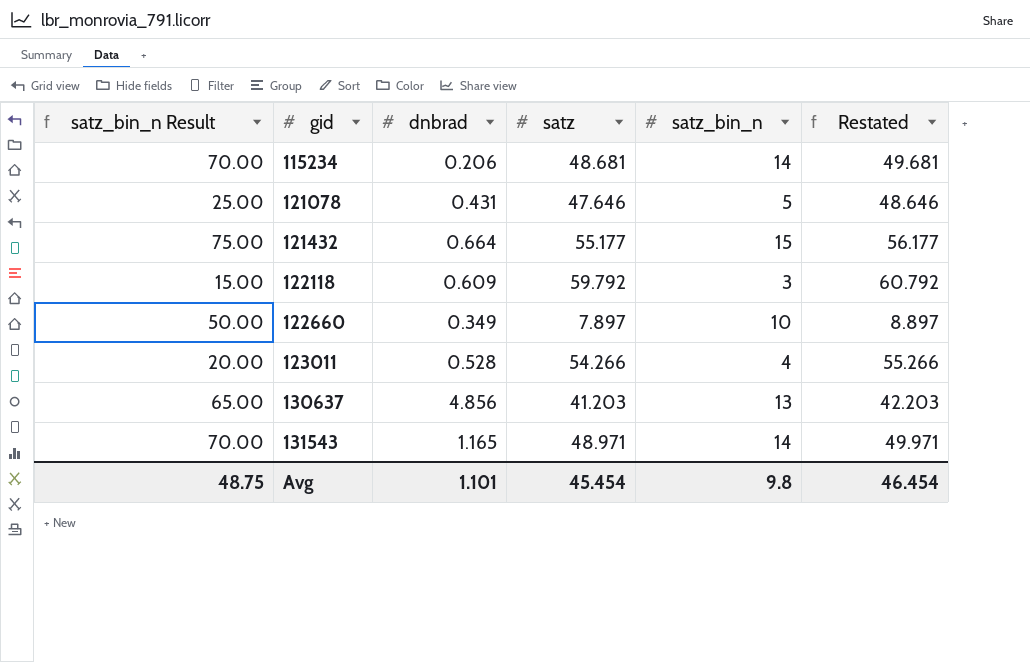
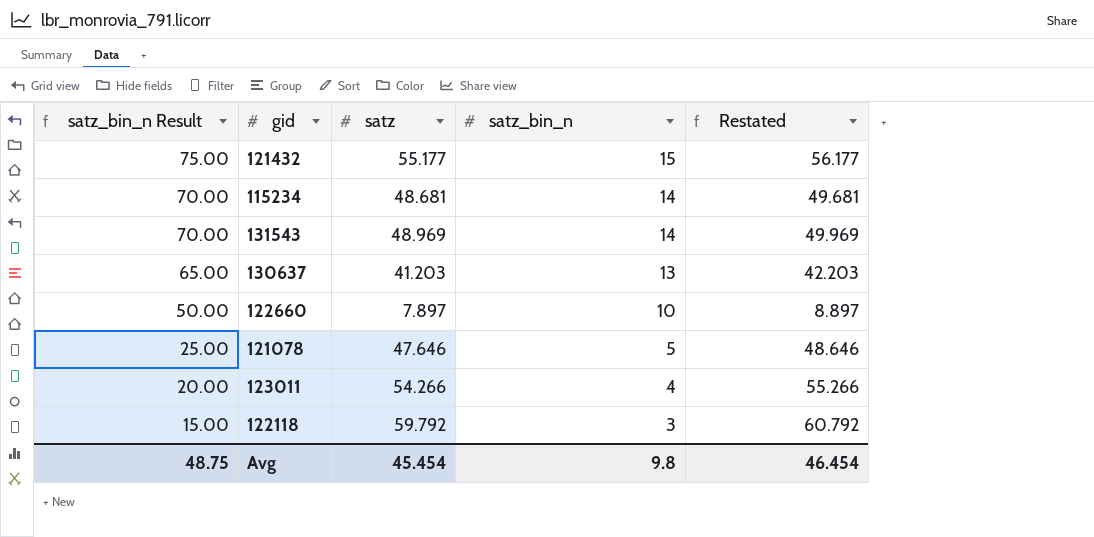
row order: gid ascending -> satz_bin_n Result descending
column dnbrad | position: 3 -> none
131543 | satz: 48.971 -> 48.969
131543 | Restated: 49.971 -> 49.969

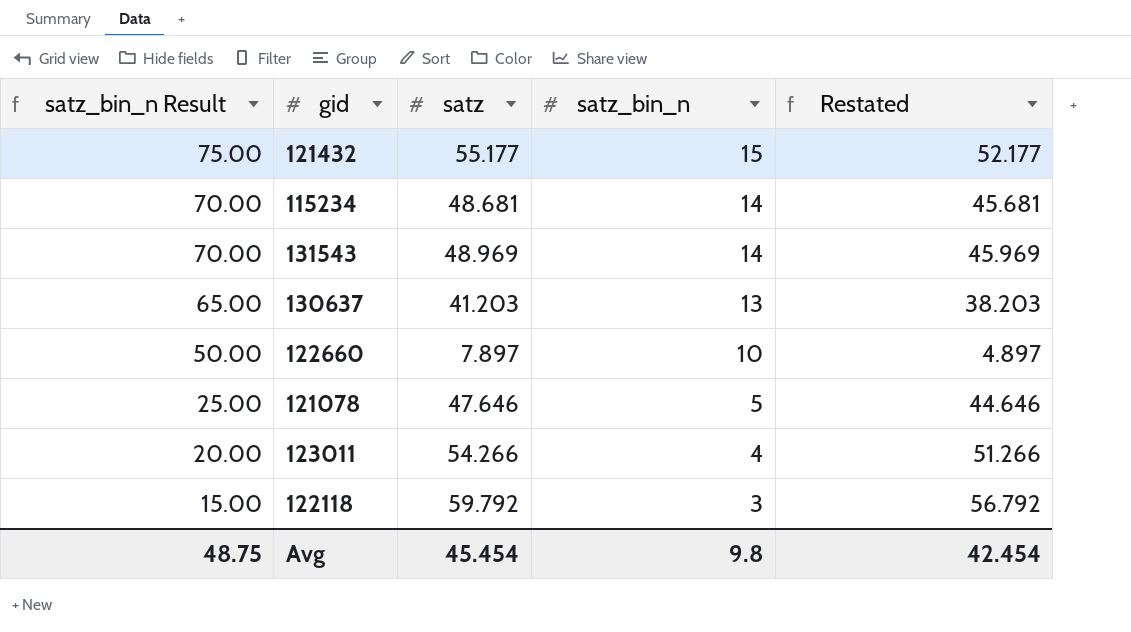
column Restated | formula: [satz] + 1 -> [satz] - 3
Avg | Restated: 46.454 -> 42.454

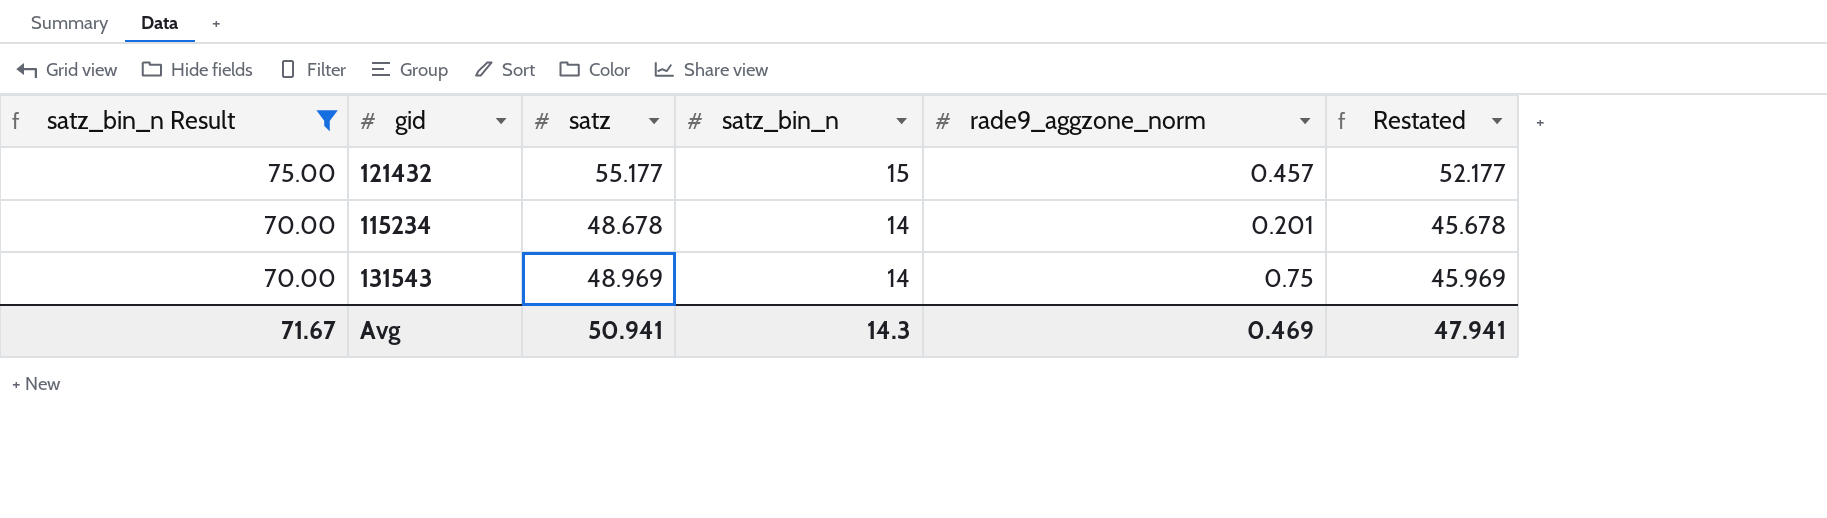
filter: none -> satz_bin_n Result >= 70.00
column rade9_aggzone_norm | position: none -> 5
115234 | satz: 48.681 -> 48.678
115234 | Restated: 45.681 -> 45.678
Avg | satz_bin_n Result: 48.75 -> 71.67
Avg | satz: 45.454 -> 50.941
Avg | satz_bin_n: 9.8 -> 14.3
Avg | Restated: 42.454 -> 47.941

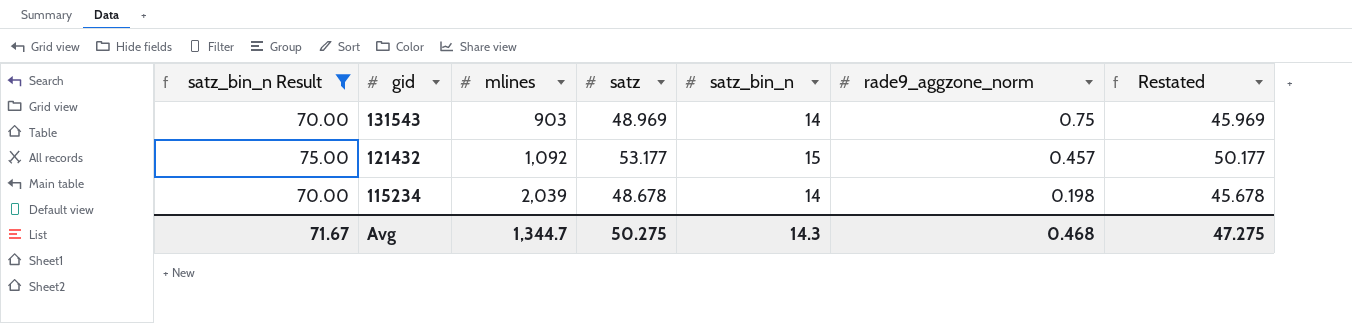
row order: satz_bin_n Result descending -> gid descending
column mlines | position: none -> 3
121432 | satz: 55.177 -> 53.177
121432 | Restated: 52.177 -> 50.177
115234 | rade9_aggzone_norm: 0.201 -> 0.198
Avg | satz: 50.941 -> 50.275
Avg | rade9_aggzone_norm: 0.469 -> 0.468
Avg | Restated: 47.941 -> 47.275

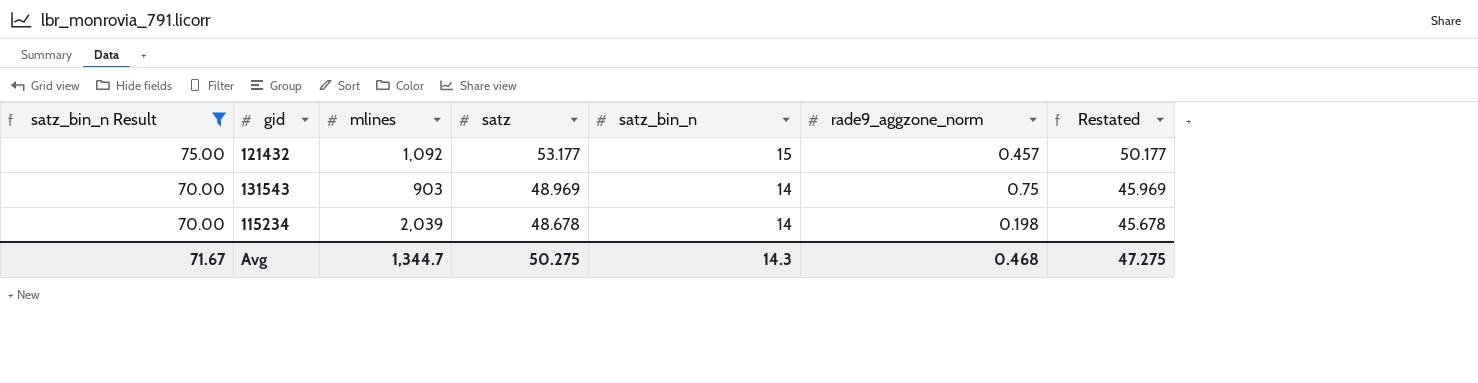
row order: gid descending -> satz_bin_n Result descending

